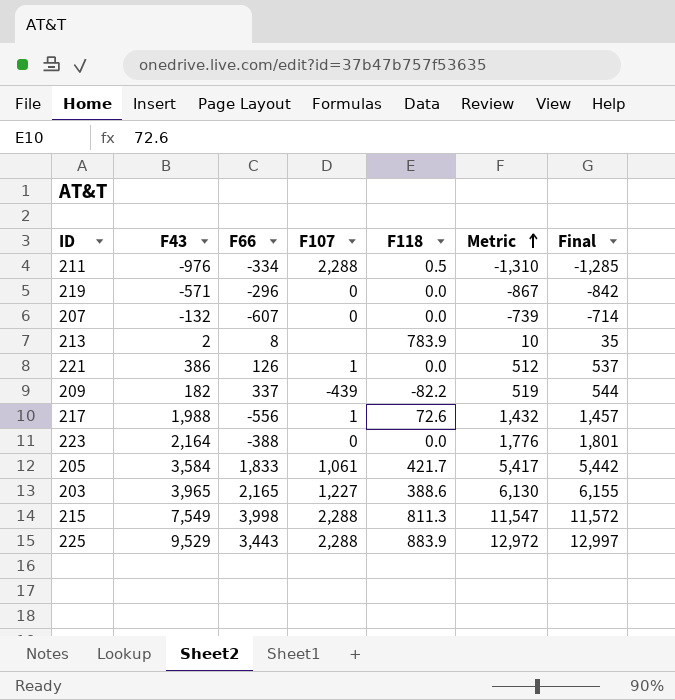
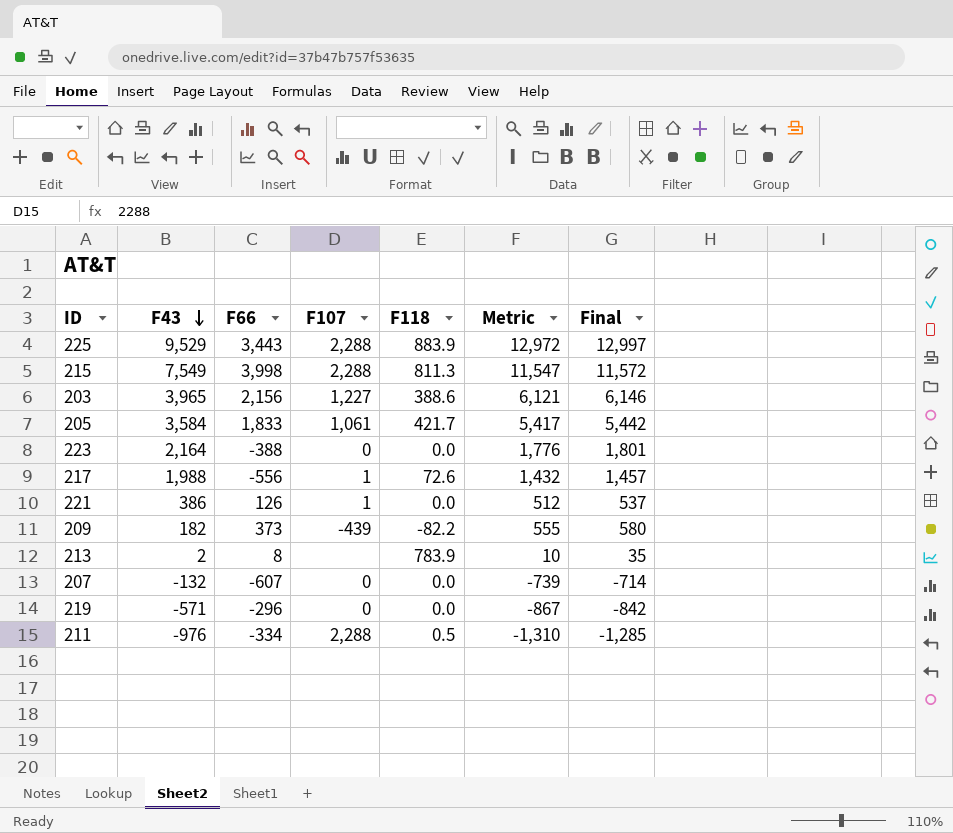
row order: Metric ascending -> F43 descending
203 | F66: 2,165 -> 2,156
203 | Metric: 6,130 -> 6,121
203 | Final: 6,155 -> 6,146
209 | F66: 337 -> 373
209 | Metric: 519 -> 555
209 | Final: 544 -> 580

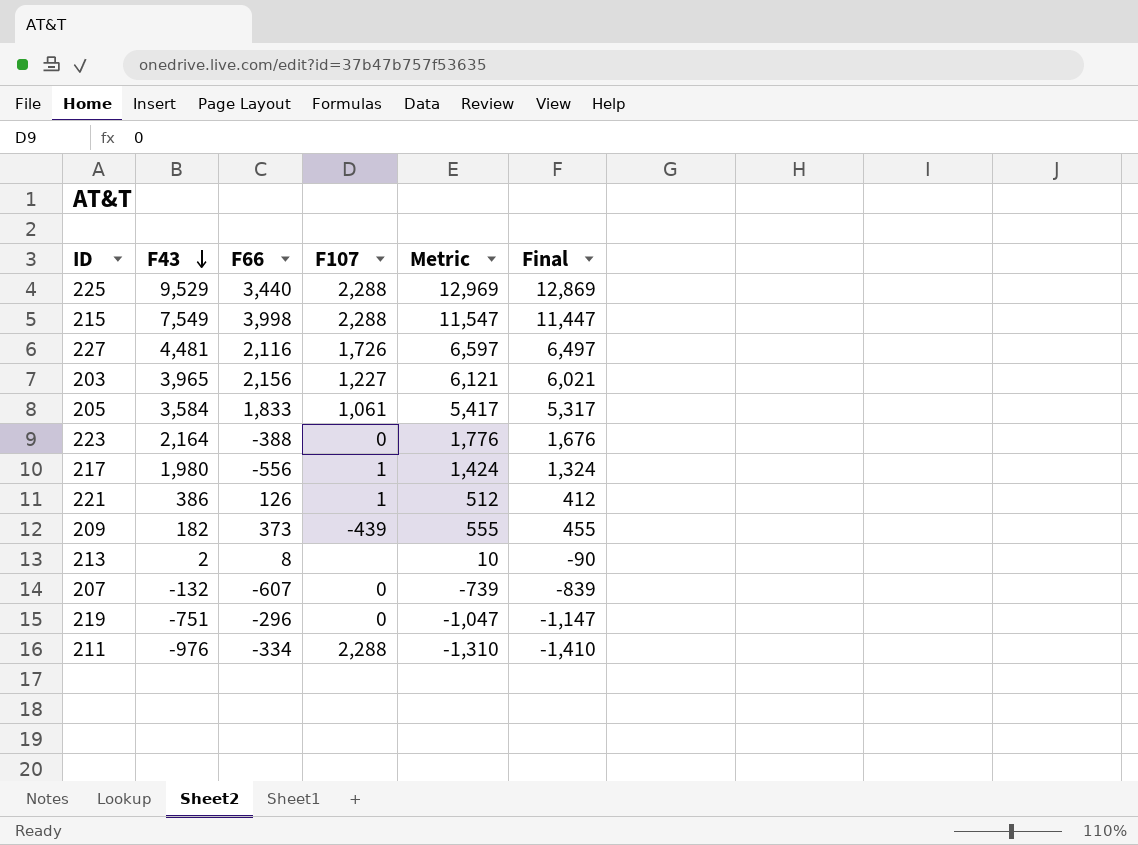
column F118 | position: 5 -> none
column Final | formula: [Metric] + 25 -> [Metric] - 100
225 | F66: 3,443 -> 3,440
225 | Metric: 12,972 -> 12,969
row 227: none -> 4,481 | 2,116 | 1,726 | 6,597 | 6,497
217 | F43: 1,988 -> 1,980
217 | Metric: 1,432 -> 1,424
219 | F43: -571 -> -751
219 | Metric: -867 -> -1,047

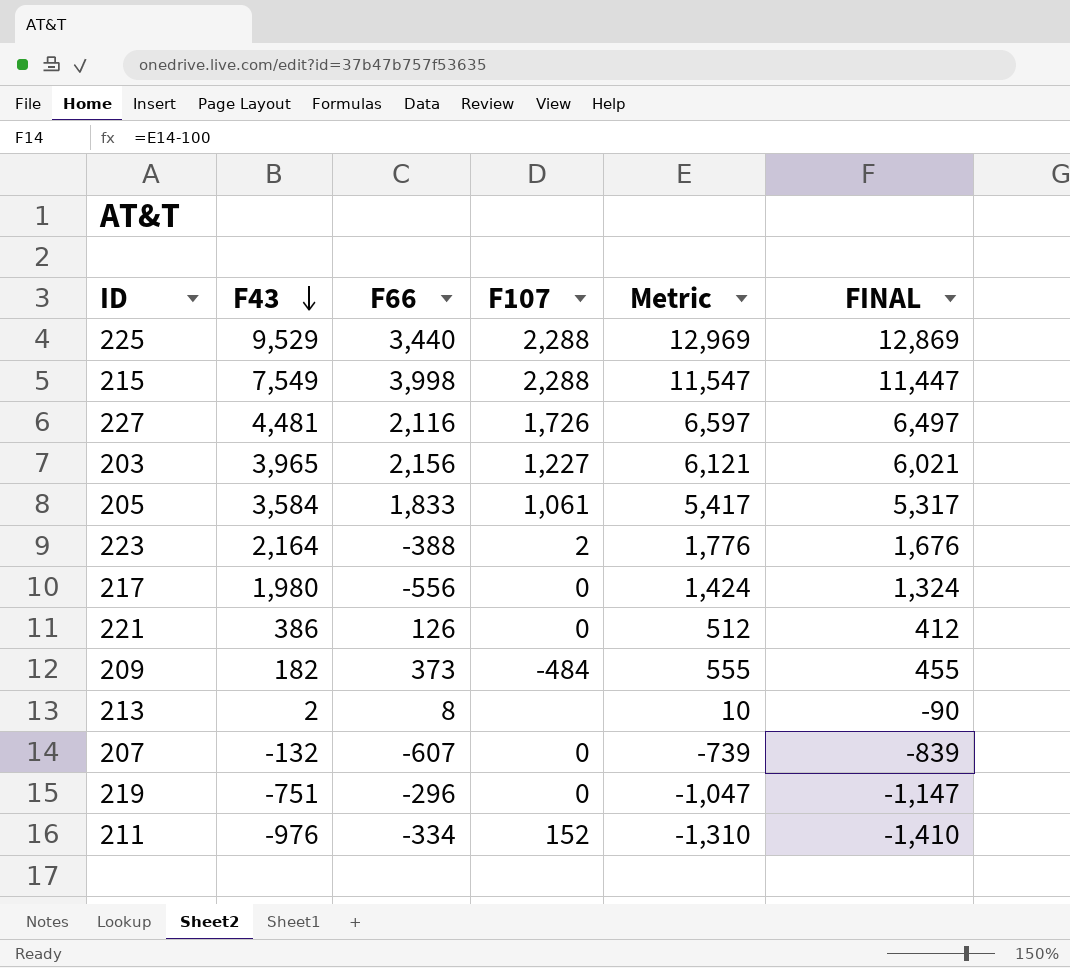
column name: Final -> FINAL
223 | F107: 0 -> 2
217 | F107: 1 -> 0
221 | F107: 1 -> 0
209 | F107: -439 -> -484
211 | F107: 2,288 -> 152

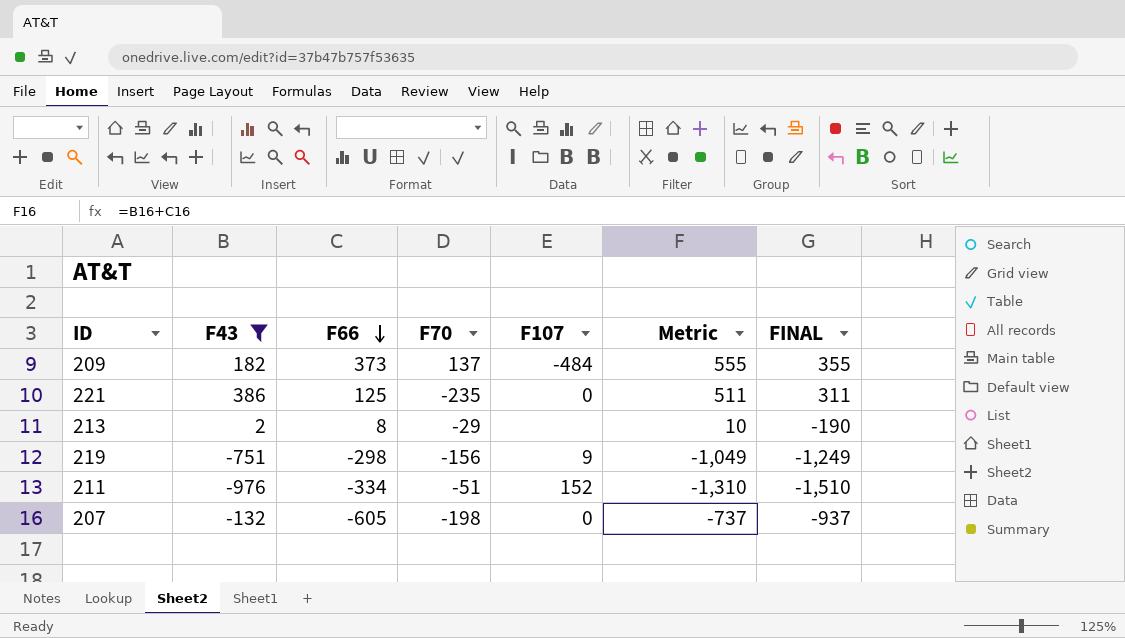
filter: none -> F43 <= 386
row order: F43 descending -> F66 descending
column F70 | position: none -> 4
column FINAL | formula: [Metric] - 100 -> [Metric] - 200
221 | F66: 126 -> 125
221 | Metric: 512 -> 511
219 | F66: -296 -> -298
219 | F107: 0 -> 9
219 | Metric: -1,047 -> -1,049
207 | F66: -607 -> -605
207 | Metric: -739 -> -737

